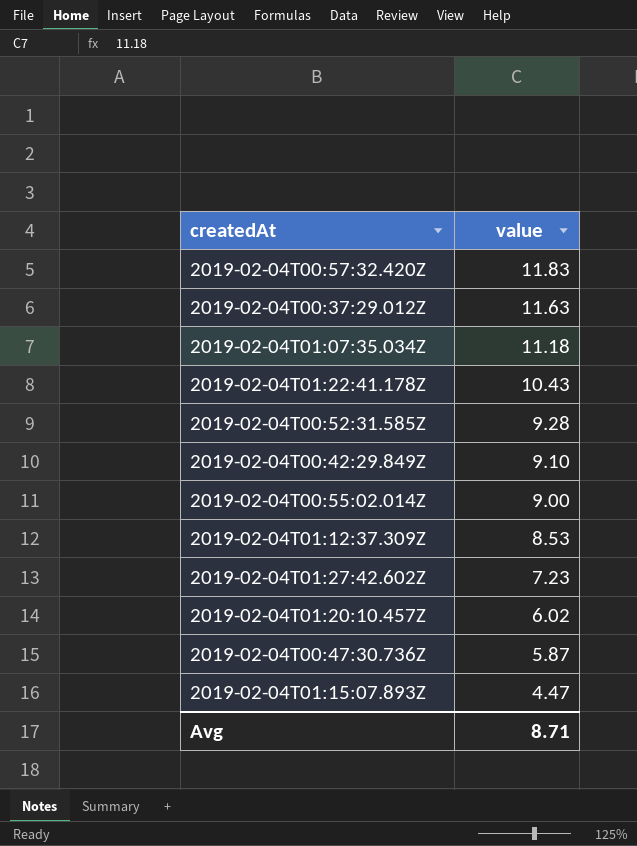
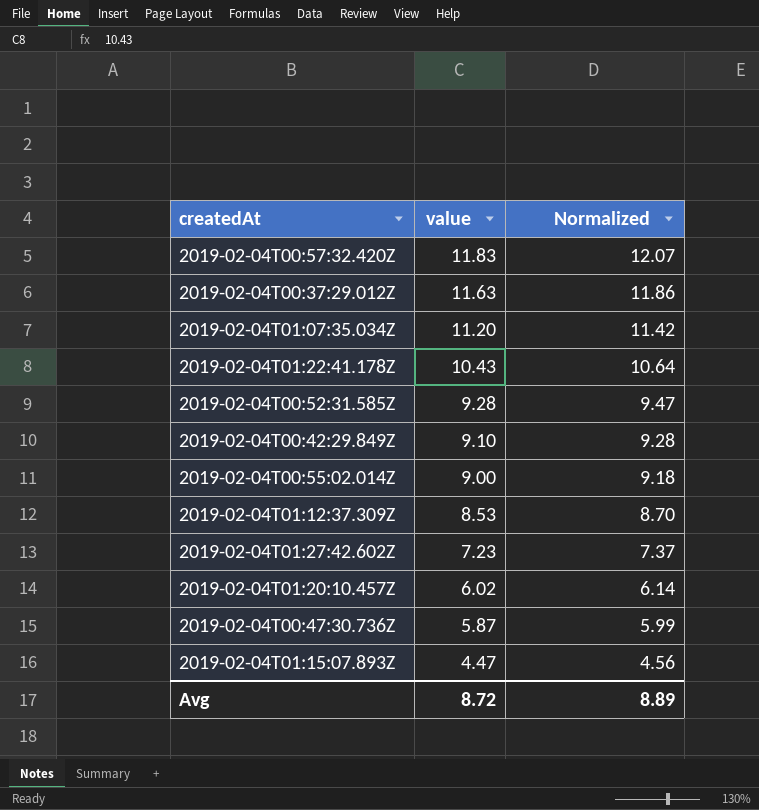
column Normalized | formula: none -> [value] * 1.02
2019-02-04T01:07:35.034Z | value: 11.18 -> 11.20
Avg | value: 8.71 -> 8.72

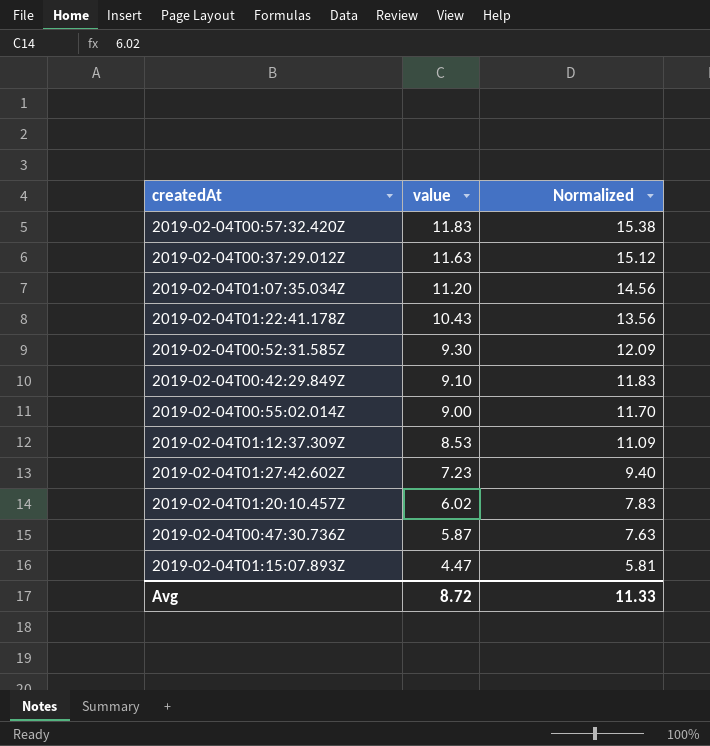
column Normalized | formula: [value] * 1.02 -> [value] * 1.3
2019-02-04T00:52:31.585Z | value: 9.28 -> 9.30
Avg | Normalized: 8.89 -> 11.33

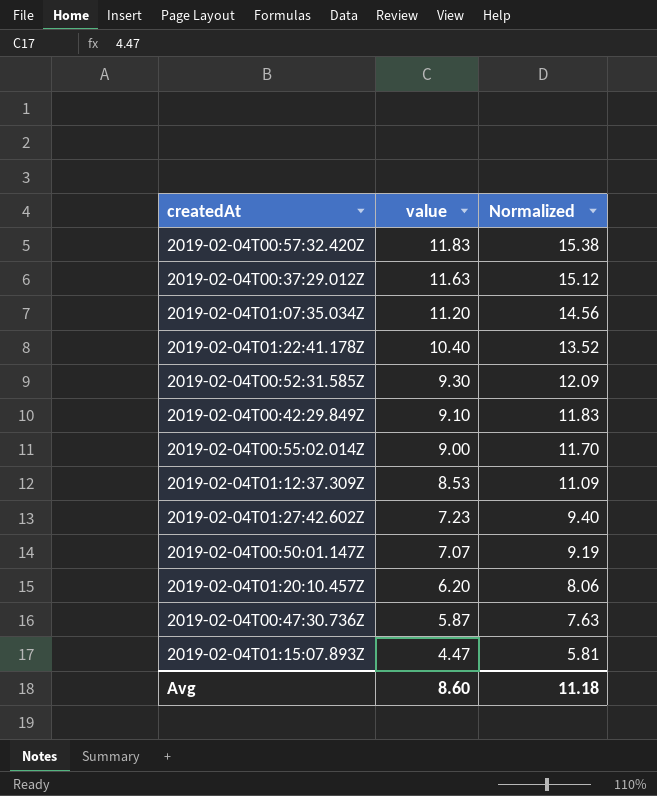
2019-02-04T01:22:41.178Z | value: 10.43 -> 10.40
2019-02-04T01:22:41.178Z | Normalized: 13.56 -> 13.52
row 2019-02-04T00:50:01.147Z: none -> 7.07 | 9.19
2019-02-04T01:20:10.457Z | value: 6.02 -> 6.20
2019-02-04T01:20:10.457Z | Normalized: 7.83 -> 8.06
Avg | value: 8.72 -> 8.60
Avg | Normalized: 11.33 -> 11.18

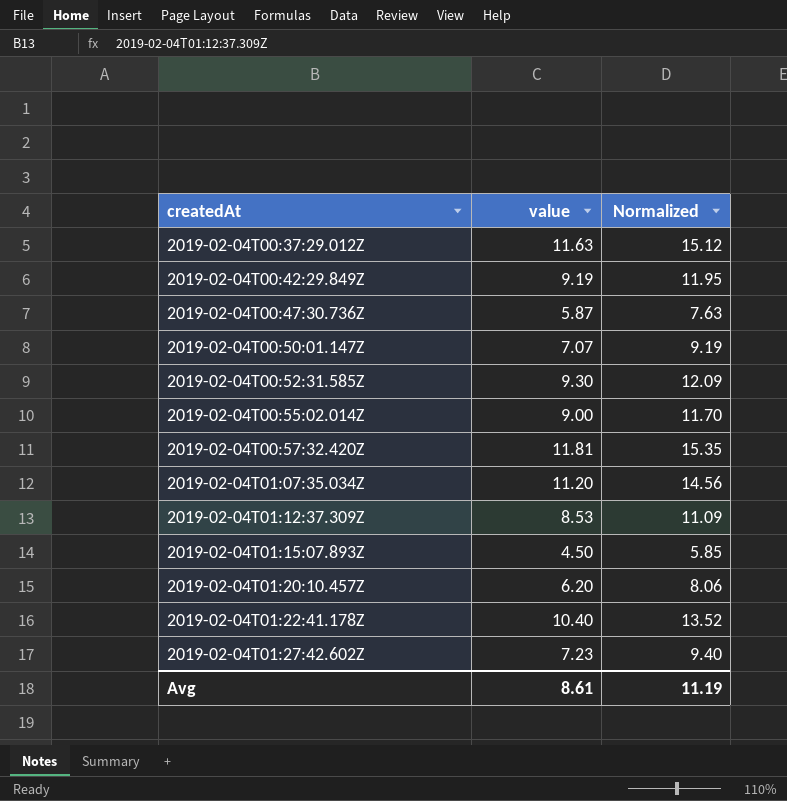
row order: value descending -> createdAt ascending
2019-02-04T00:42:29.849Z | value: 9.10 -> 9.19
2019-02-04T00:42:29.849Z | Normalized: 11.83 -> 11.95
2019-02-04T00:57:32.420Z | value: 11.83 -> 11.81
2019-02-04T00:57:32.420Z | Normalized: 15.38 -> 15.35
2019-02-04T01:15:07.893Z | value: 4.47 -> 4.50
2019-02-04T01:15:07.893Z | Normalized: 5.81 -> 5.85
Avg | value: 8.60 -> 8.61
Avg | Normalized: 11.18 -> 11.19

